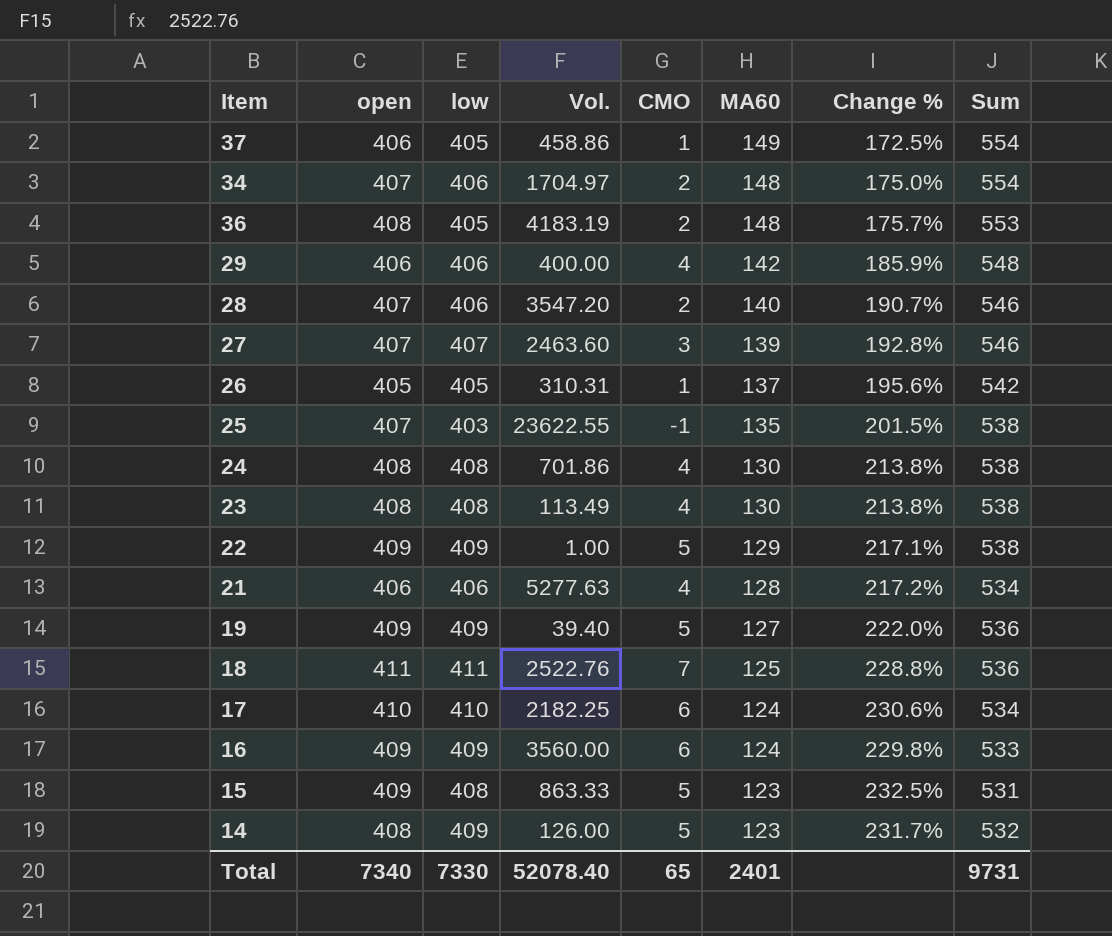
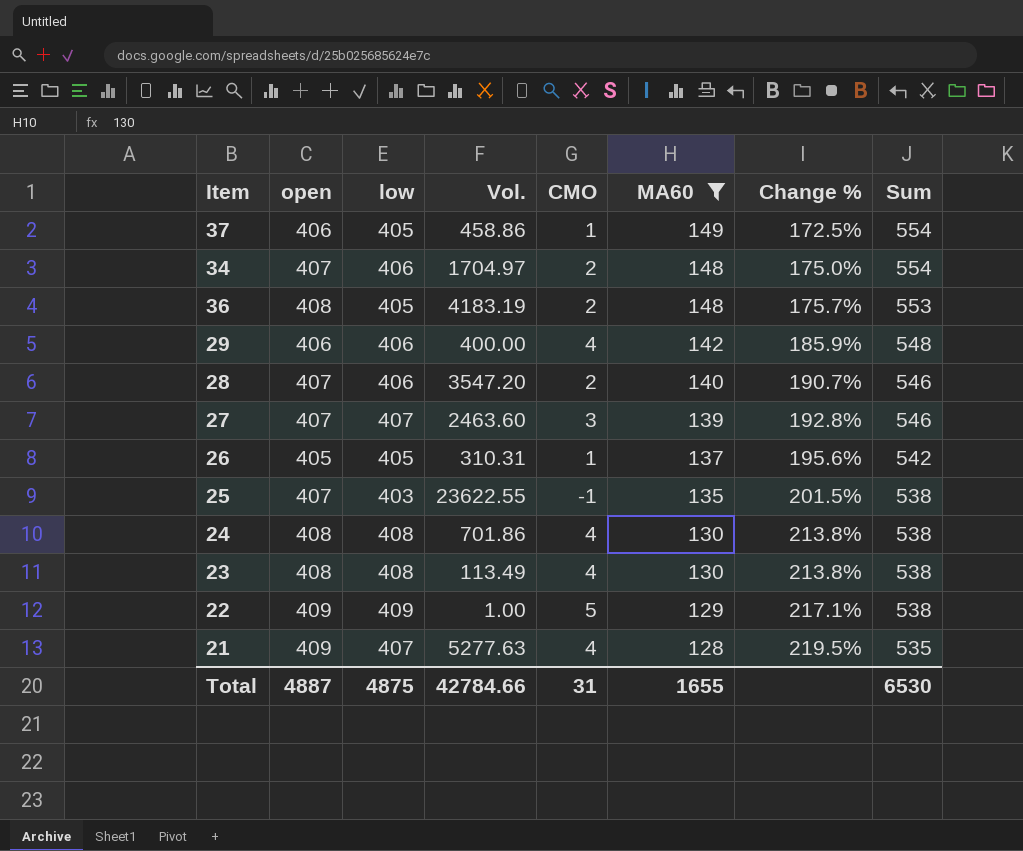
filter: none -> MA60 >= 128
21 | open: 406 -> 409
21 | low: 406 -> 407
21 | Change %: 217.2% -> 219.5%
21 | Sum: 534 -> 535
Total | open: 7340 -> 4887
Total | low: 7330 -> 4875
Total | Vol.: 52078.40 -> 42784.66
Total | CMO: 65 -> 31
Total | MA60: 2401 -> 1655
Total | Sum: 9731 -> 6530

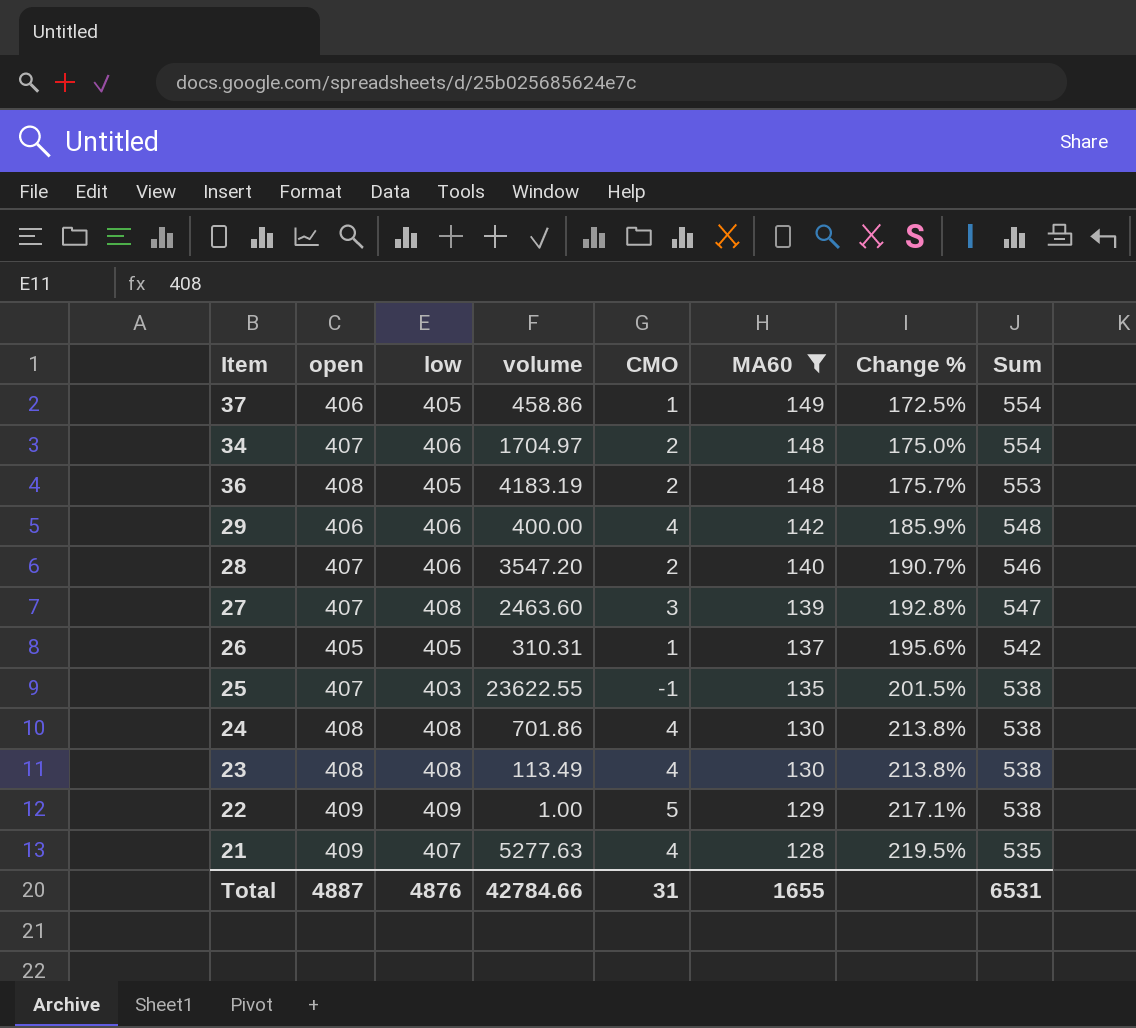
column name: Vol. -> volume
27 | low: 407 -> 408
27 | Sum: 546 -> 547
Total | low: 4875 -> 4876
Total | Sum: 6530 -> 6531

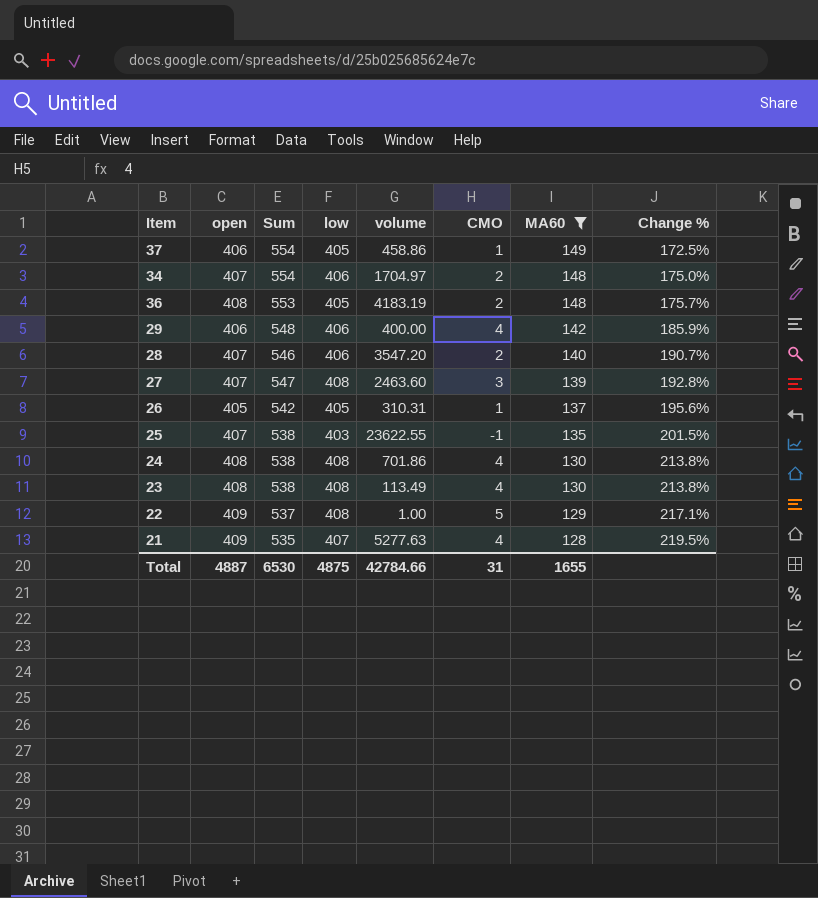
column Sum | position: 8 -> 3
22 | Sum: 538 -> 537
22 | low: 409 -> 408
Total | Sum: 6531 -> 6530
Total | low: 4876 -> 4875

